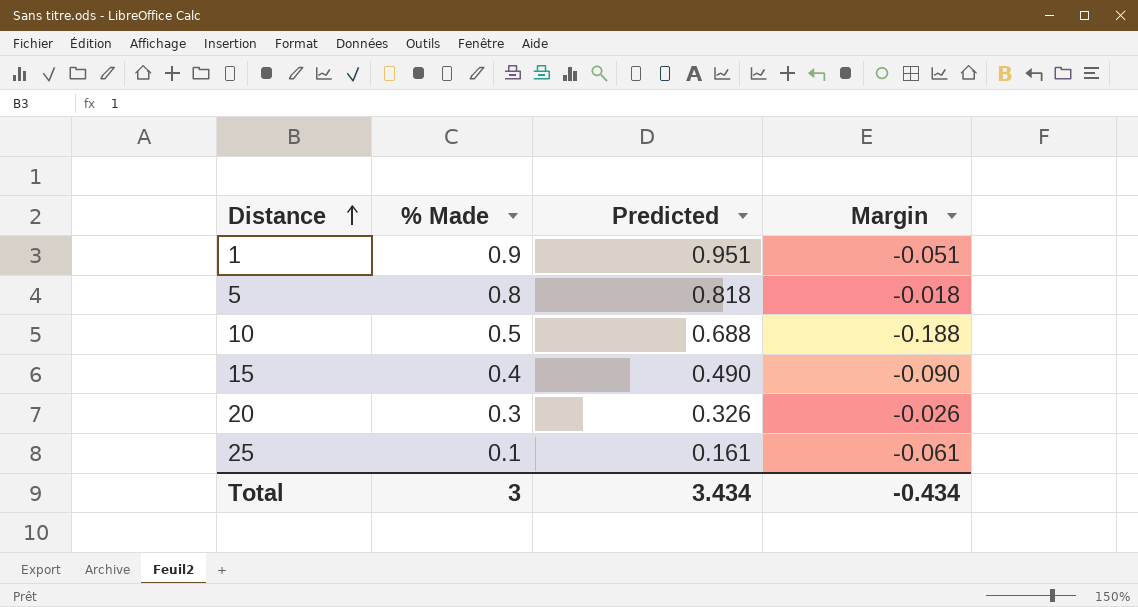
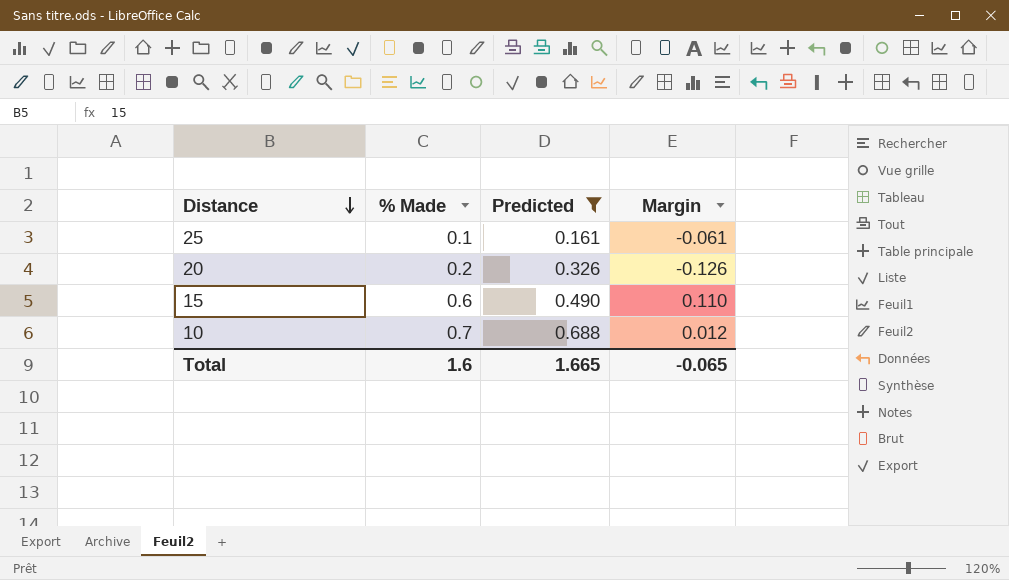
filter: none -> Predicted <= 0.688
row order: Distance ascending -> Distance descending
20 | % Made: 0.3 -> 0.2
20 | Margin: -0.026 -> -0.126
15 | % Made: 0.4 -> 0.6
15 | Margin: -0.090 -> 0.110
10 | % Made: 0.5 -> 0.7
10 | Margin: -0.188 -> 0.012
Total | % Made: 3 -> 1.6
Total | Predicted: 3.434 -> 1.665
Total | Margin: -0.434 -> -0.065

